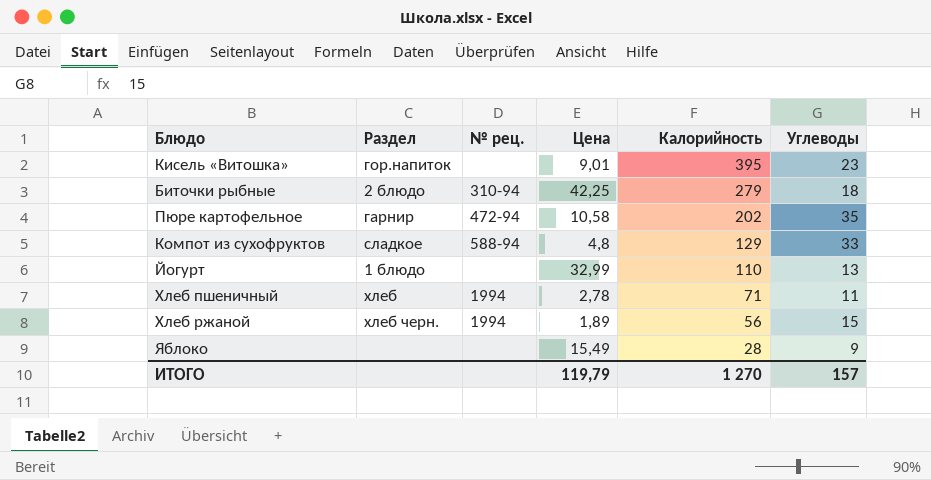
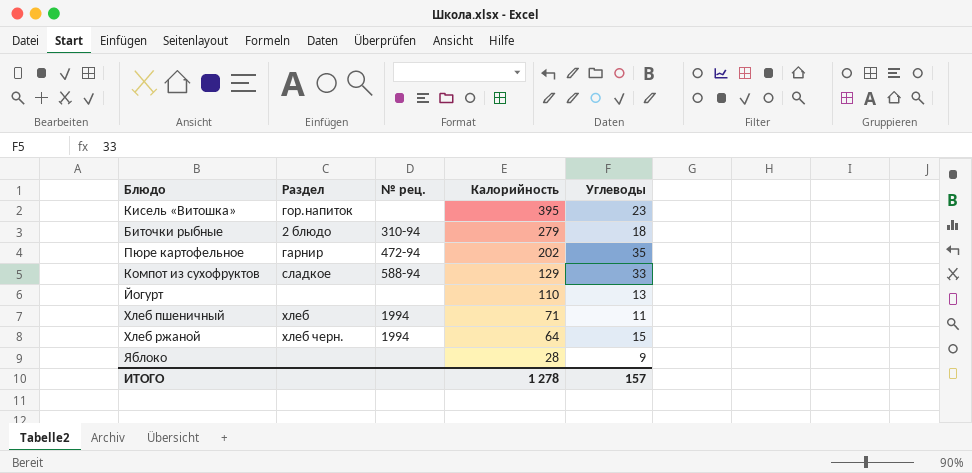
column Цена | position: 4 -> none
Йогурт | Раздел: 1 блюдо -> none
Хлеб ржаной | Калорийность: 56 -> 64
ИТОГО | Калорийность: 1 270 -> 1 278

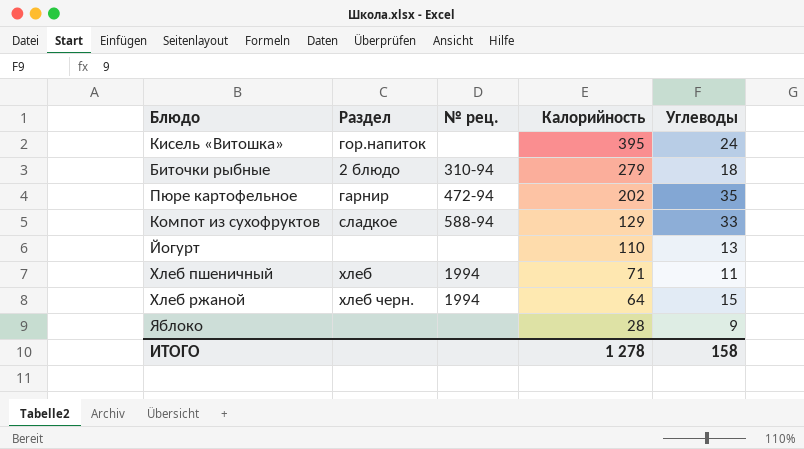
Кисель «Витошка» | Углеводы: 23 -> 24
ИТОГО | Углеводы: 157 -> 158

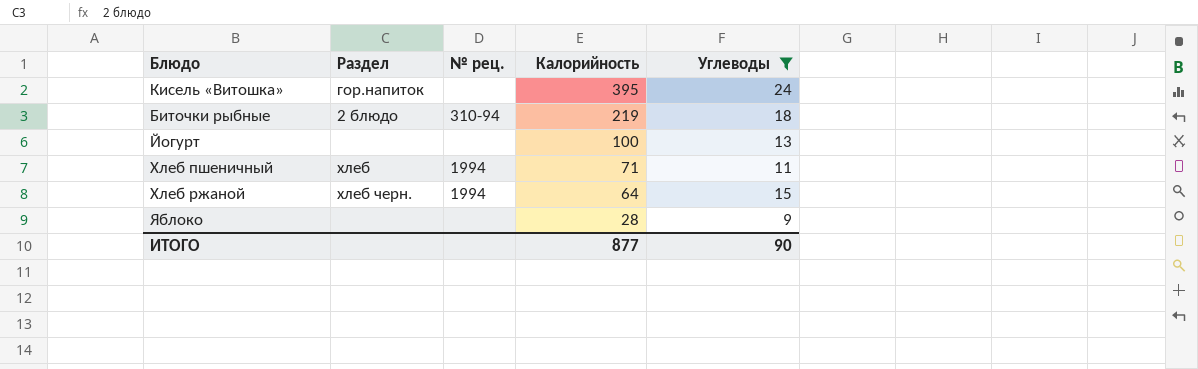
filter: none -> Углеводы <= 24
Биточки рыбные | Калорийность: 279 -> 219
Йогурт | Калорийность: 110 -> 100
ИТОГО | Калорийность: 1 278 -> 877
ИТОГО | Углеводы: 158 -> 90

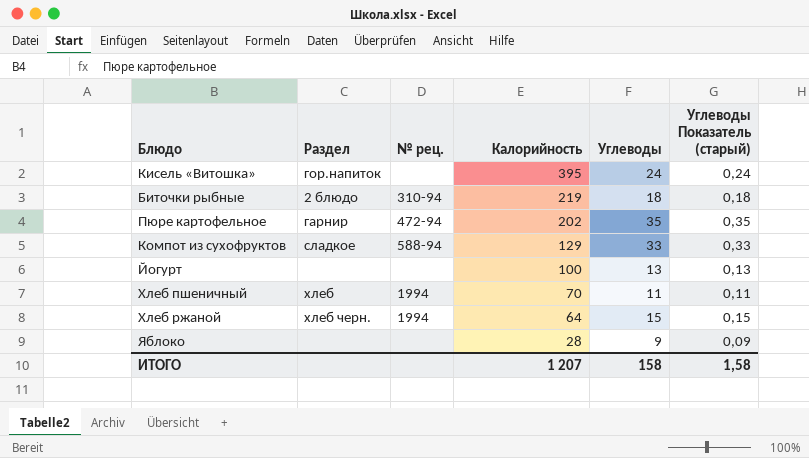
filter: Углеводы <= 24 -> none
column Углеводы Показатель (старый) | formula: none -> [Углеводы] * 0,01
Хлеб пшеничный | Калорийность: 71 -> 70
ИТОГО | Калорийность: 877 -> 1 207
ИТОГО | Углеводы: 90 -> 158

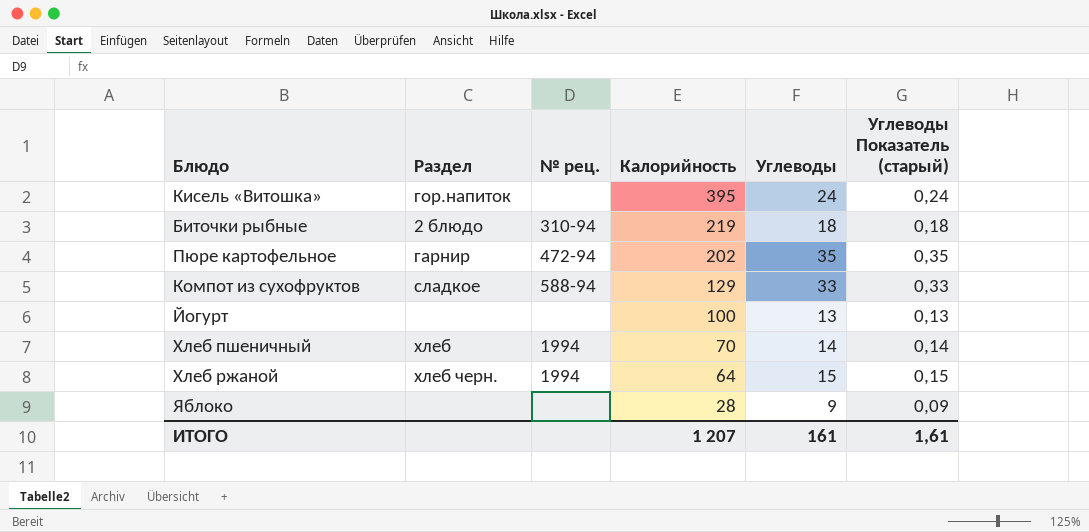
Хлеб пшеничный | Углеводы: 11 -> 14
Хлеб пшеничный | Углеводы Показатель (старый): 0,11 -> 0,14
ИТОГО | Углеводы: 158 -> 161
ИТОГО | Углеводы Показатель (старый): 1,58 -> 1,61

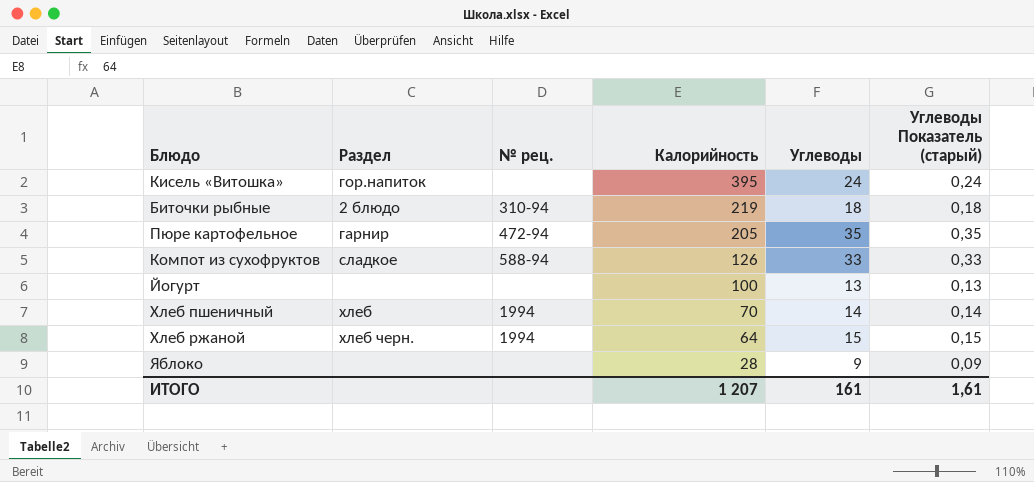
Пюре картофельное | Калорийность: 202 -> 205
Компот из сухофруктов | Калорийность: 129 -> 126

